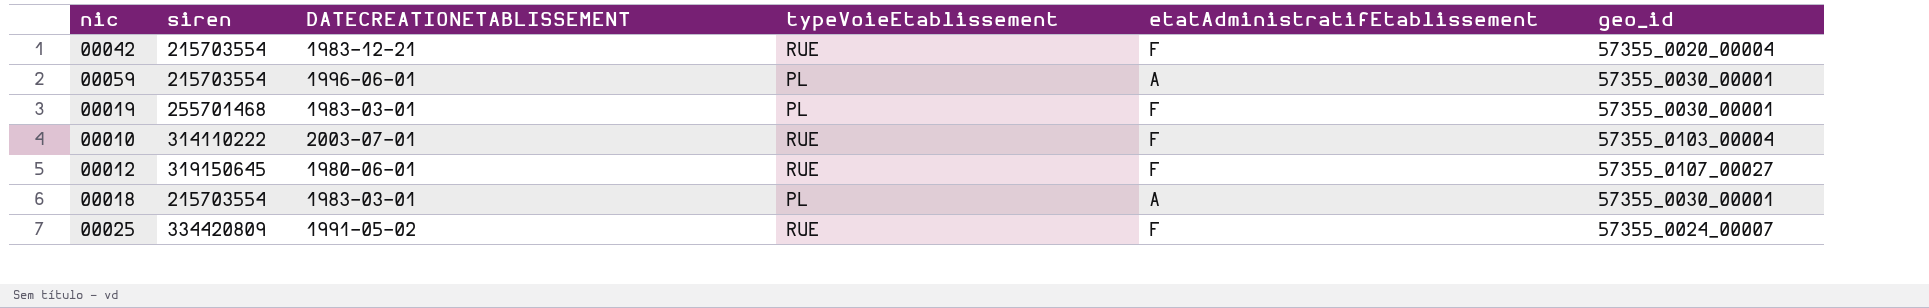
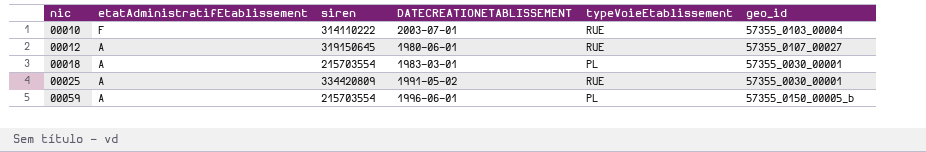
row order: none -> nic ascending
column etatAdministratifEtablissement | position: 5 -> 2
row 00042: 215703554 | 1983-12-21 | RUE | F | 57355_0020_00004 -> none
row 00019: 255701468 | 1983-03-01 | PL | F | 57355_0030_00001 -> none
00012 | etatAdministratifEtablissement: F -> A
00025 | etatAdministratifEtablissement: F -> A
00025 | geo_id: 57355_0024_00007 -> 57355_0030_00001
00059 | geo_id: 57355_0030_00001 -> 57355_0150_00005_b

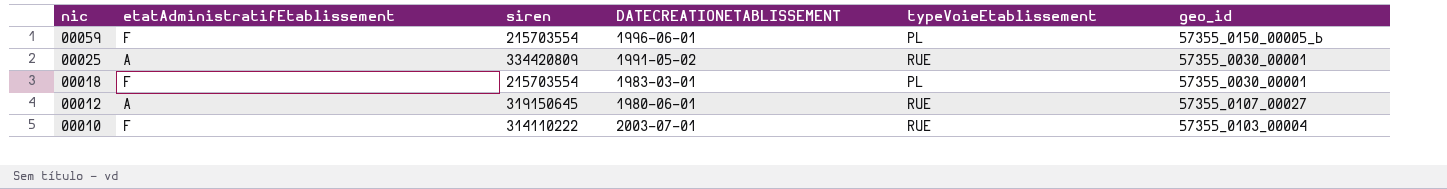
row order: nic ascending -> nic descending
00059 | etatAdministratifEtablissement: A -> F
00018 | etatAdministratifEtablissement: A -> F

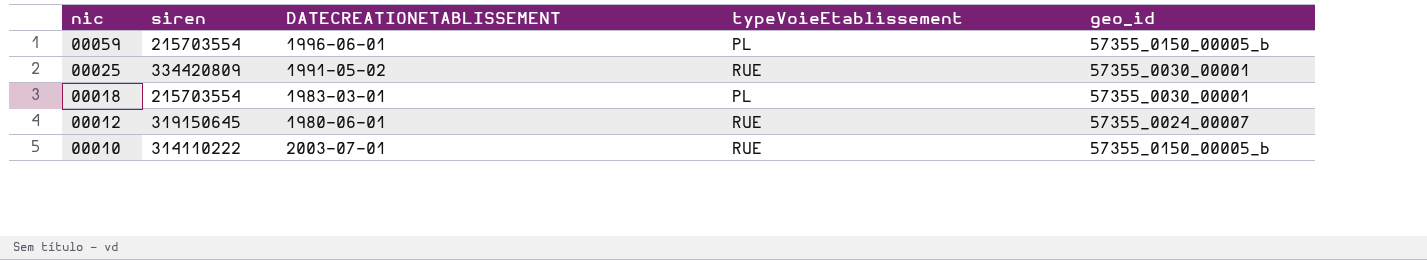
column etatAdministratifEtablissement | position: 2 -> none
00012 | geo_id: 57355_0107_00027 -> 57355_0024_00007
00010 | geo_id: 57355_0103_00004 -> 57355_0150_00005_b

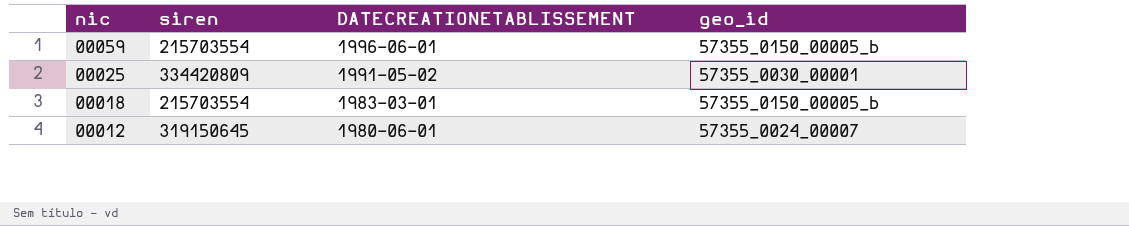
column typeVoieEtablissement | position: 4 -> none
row 00010: 314110222 | 2003-07-01 | RUE | 57355_0150_00005_b -> none
00018 | geo_id: 57355_0030_00001 -> 57355_0150_00005_b

